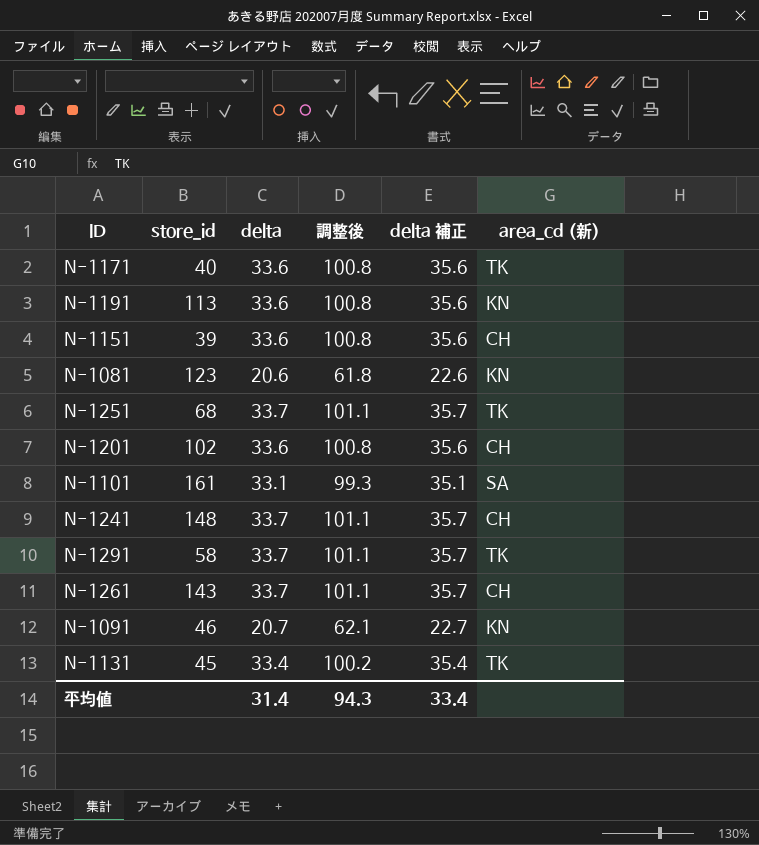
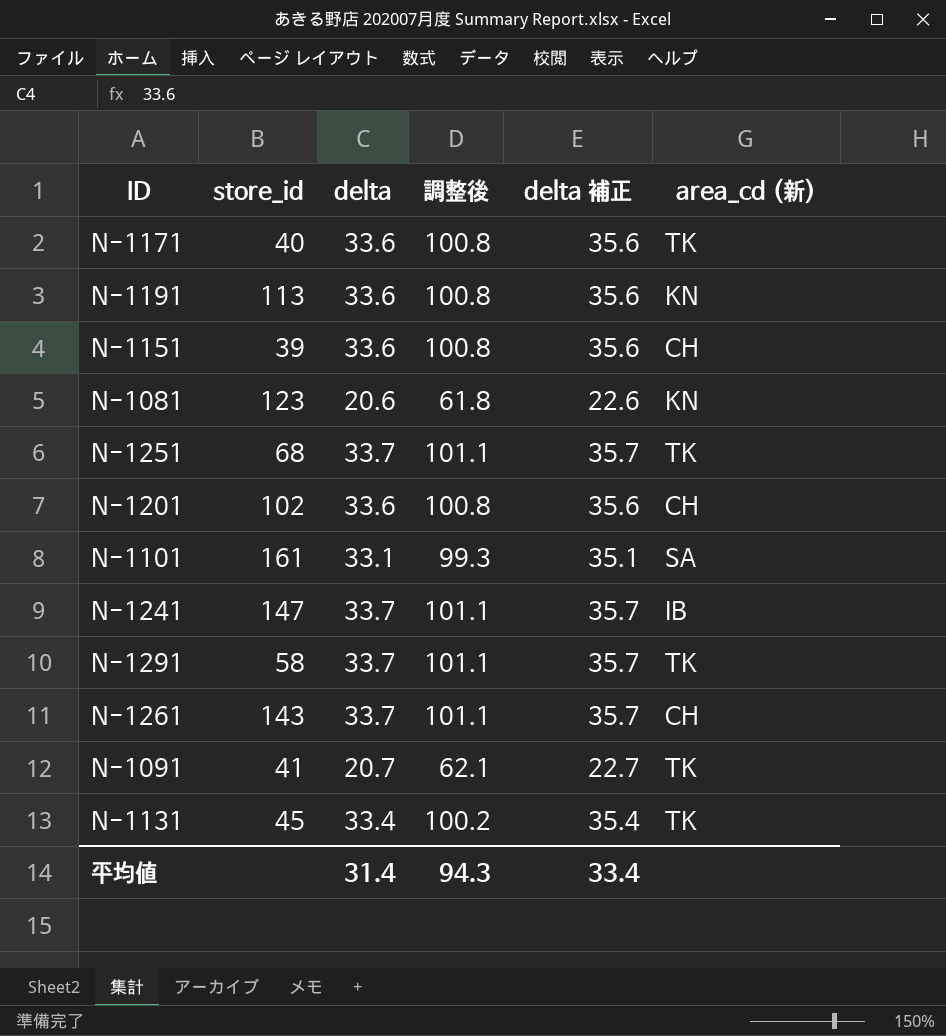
N-1241 | store_id: 148 -> 147
N-1241 | area_cd (新): CH -> IB
N-1091 | store_id: 46 -> 41
N-1091 | area_cd (新): KN -> TK

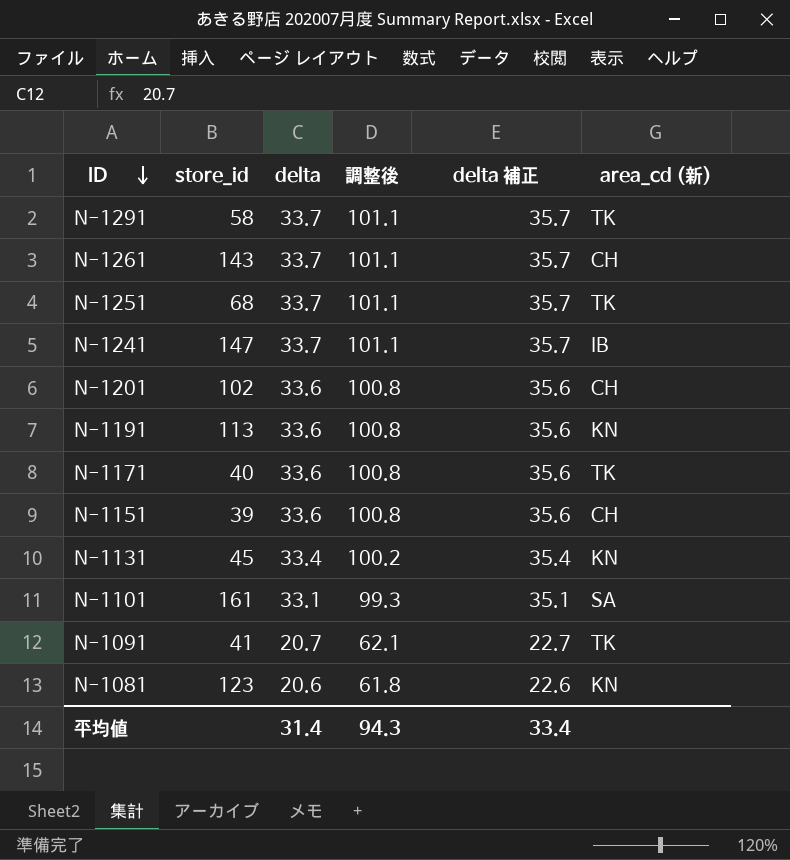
row order: none -> ID descending
N-1131 | area_cd (新): TK -> KN

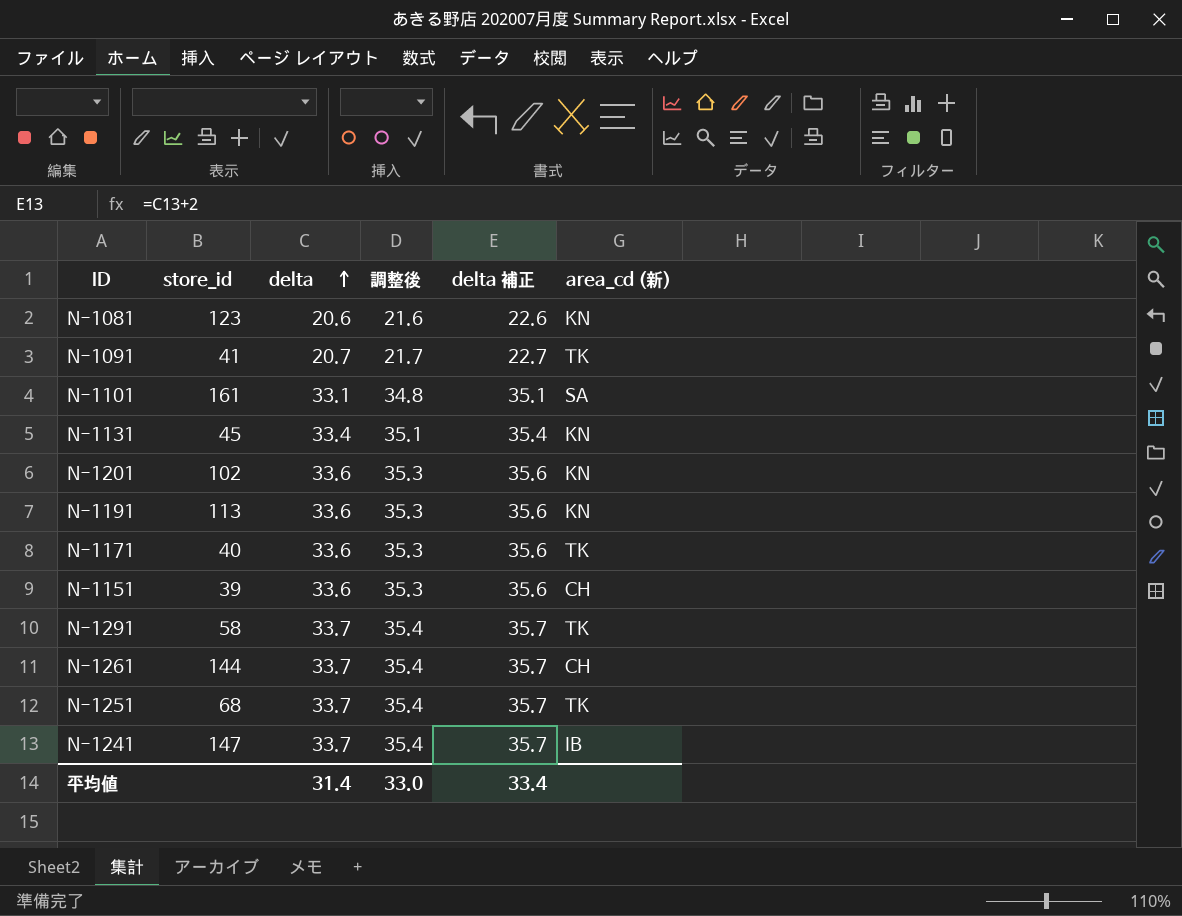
row order: ID descending -> delta ascending
column 調整後 | formula: [delta] * 3 -> [delta] * 1.05
N-1201 | area_cd (新): CH -> KN
N-1261 | store_id: 143 -> 144
平均値 | 調整後: 94.3 -> 33.0

